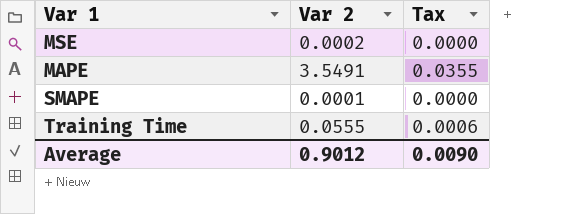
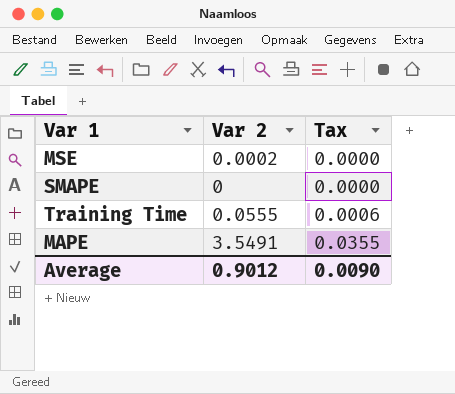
row order: none -> Tax ascending
SMAPE | Var 2: 0.0001 -> 0

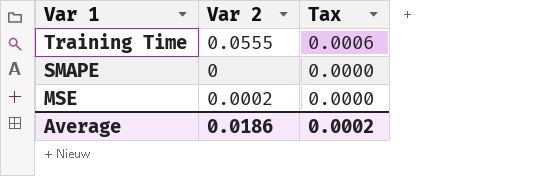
row order: Tax ascending -> Var 1 descending
row MAPE: 3.5491 | 0.0355 -> none
Average | Var 2: 0.9012 -> 0.0186
Average | Tax: 0.0090 -> 0.0002

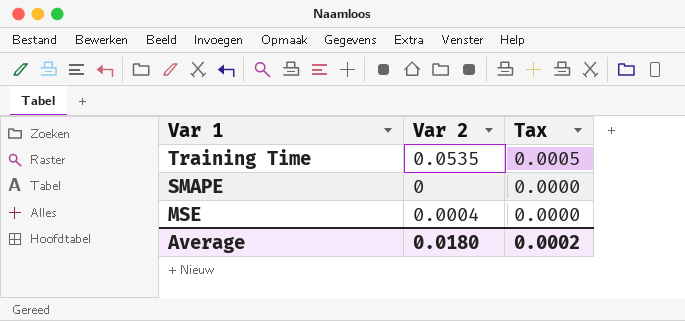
Training Time | Var 2: 0.0555 -> 0.0535
Training Time | Tax: 0.0006 -> 0.0005
MSE | Var 2: 0.0002 -> 0.0004
Average | Var 2: 0.0186 -> 0.0180

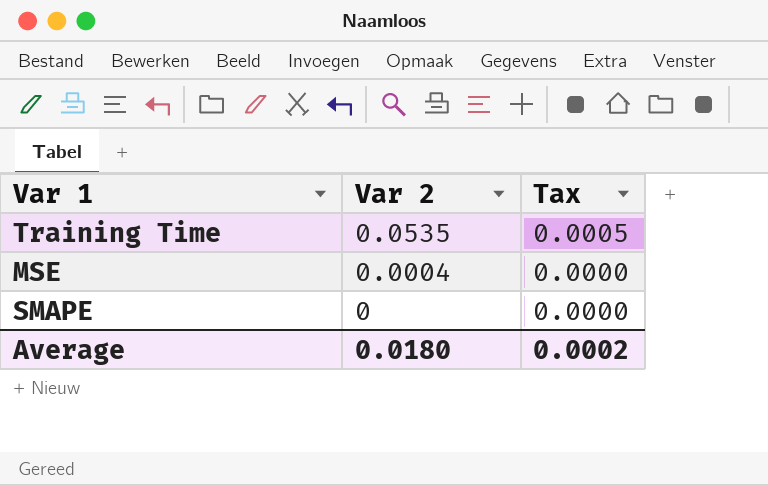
row order: Var 1 descending -> Var 2 descending

